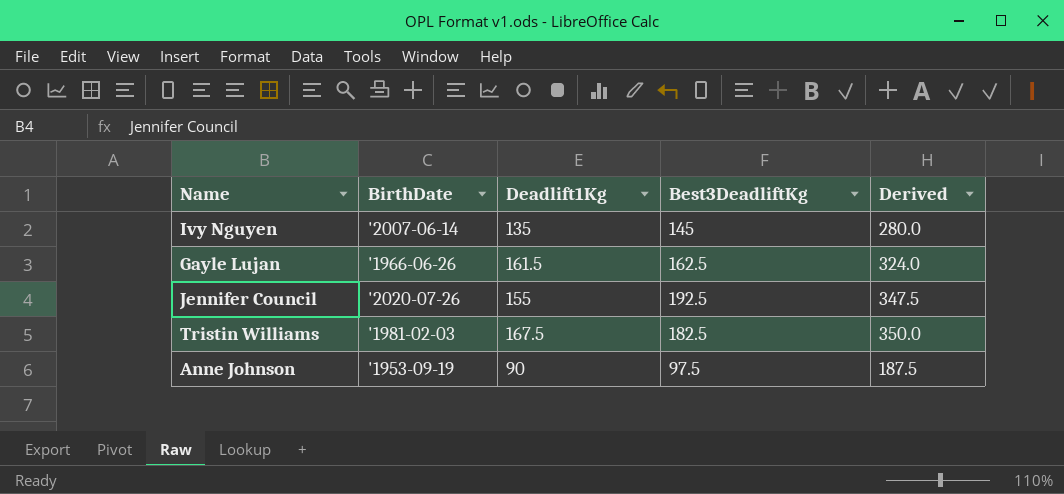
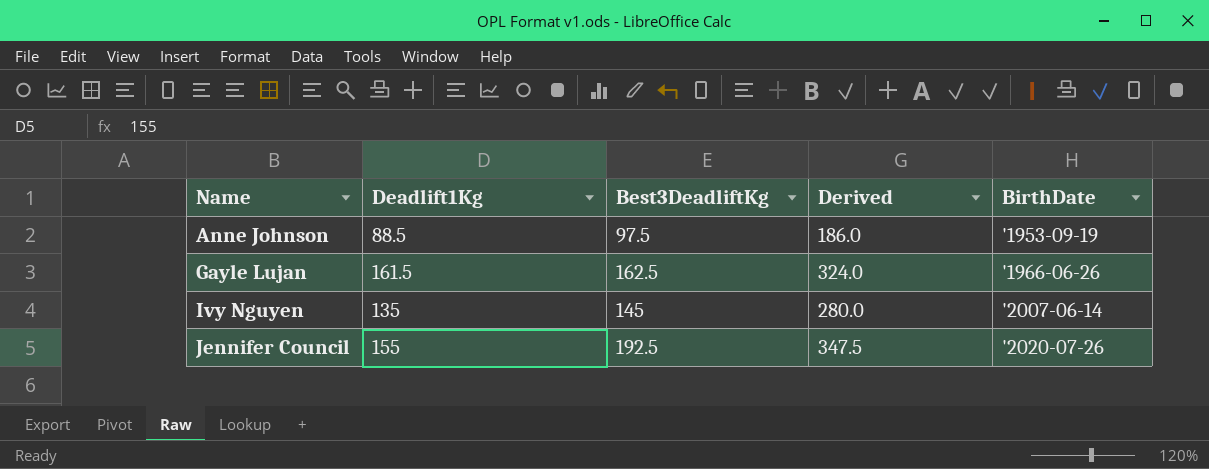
row order: none -> Name ascending
column BirthDate | position: 2 -> 5
row Tristin Williams: '1981-02-03 | 167.5 | 182.5 | 350.0 -> none
Anne Johnson | Deadlift1Kg: 90 -> 88.5
Anne Johnson | Derived: 187.5 -> 186.0

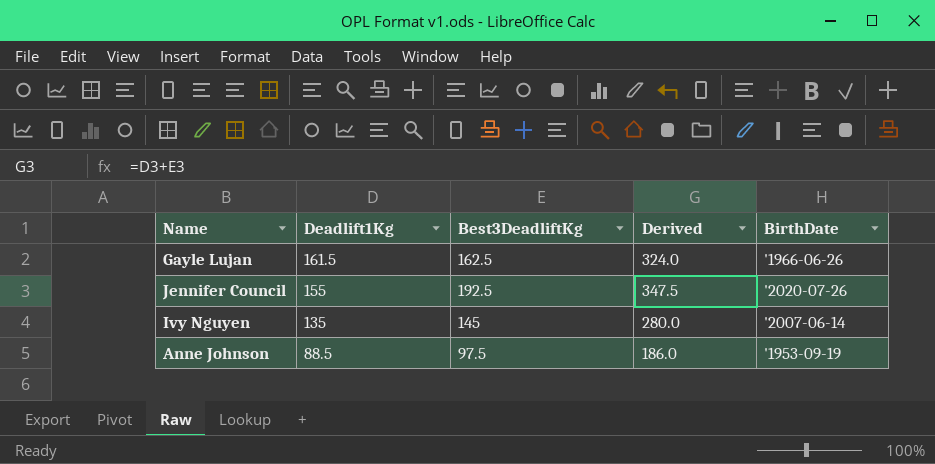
row order: Name ascending -> Deadlift1Kg descending

